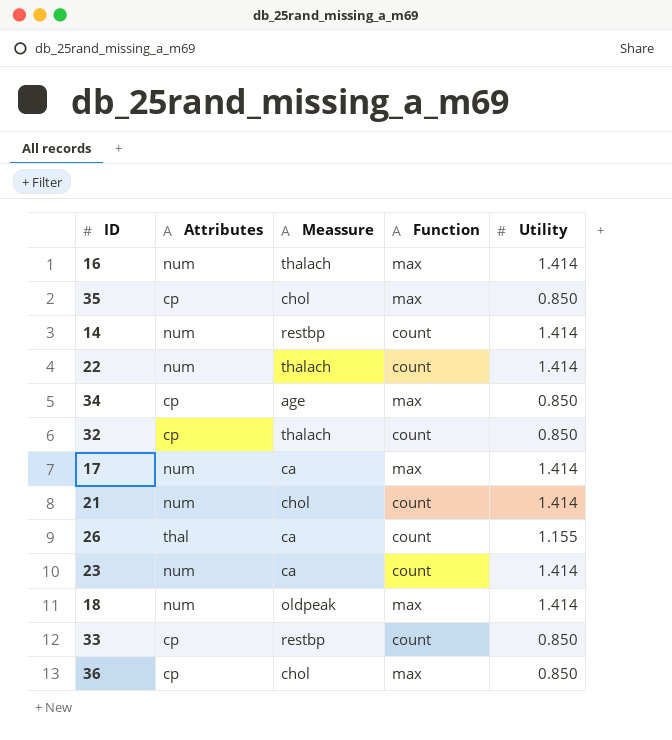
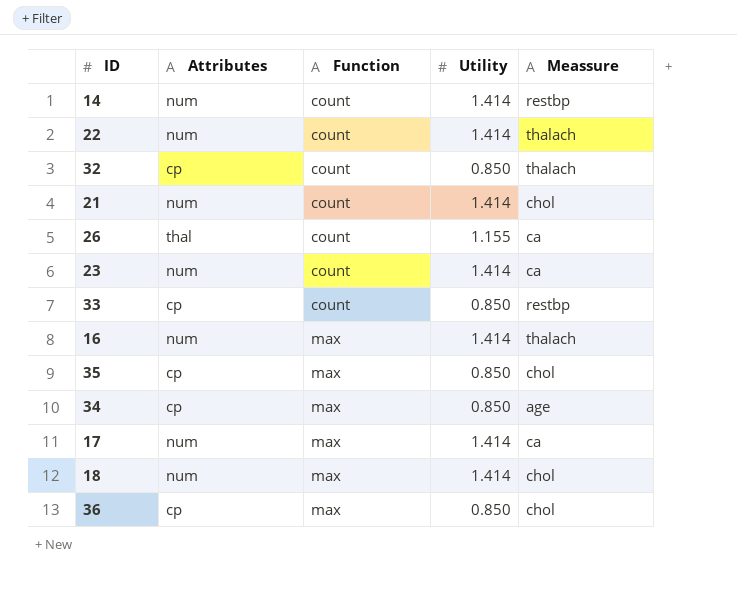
row order: none -> Function ascending
column Meassure | position: 3 -> 5
18 | Meassure: oldpeak -> chol

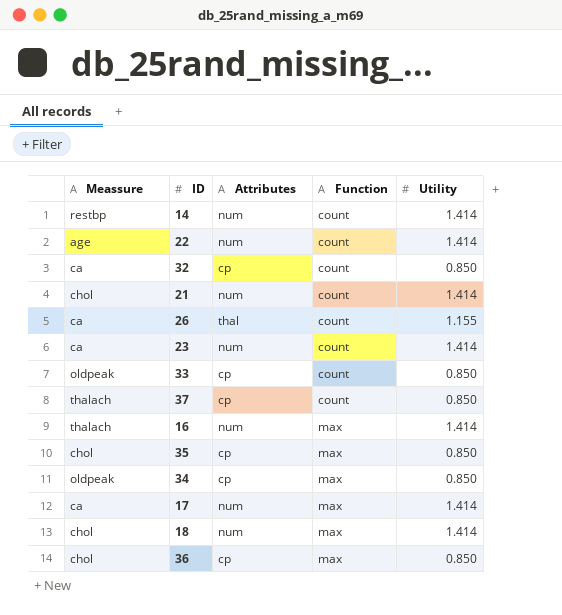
column Meassure | position: 5 -> 1
22 | Meassure: thalach -> age
32 | Meassure: thalach -> ca
33 | Meassure: restbp -> oldpeak
row 37: none -> thalach | cp | count | 0.850
34 | Meassure: age -> oldpeak

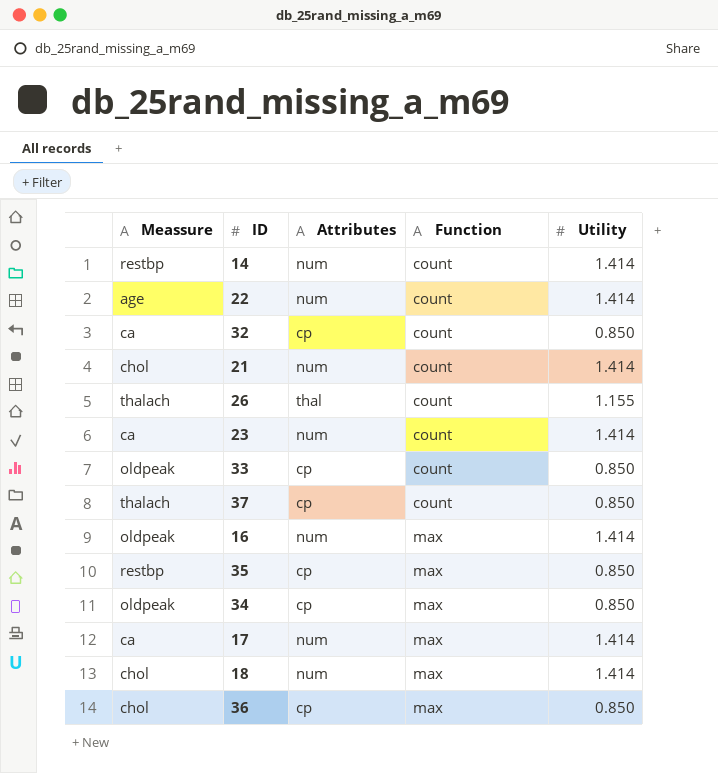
26 | Meassure: ca -> thalach
16 | Meassure: thalach -> oldpeak
35 | Meassure: chol -> restbp

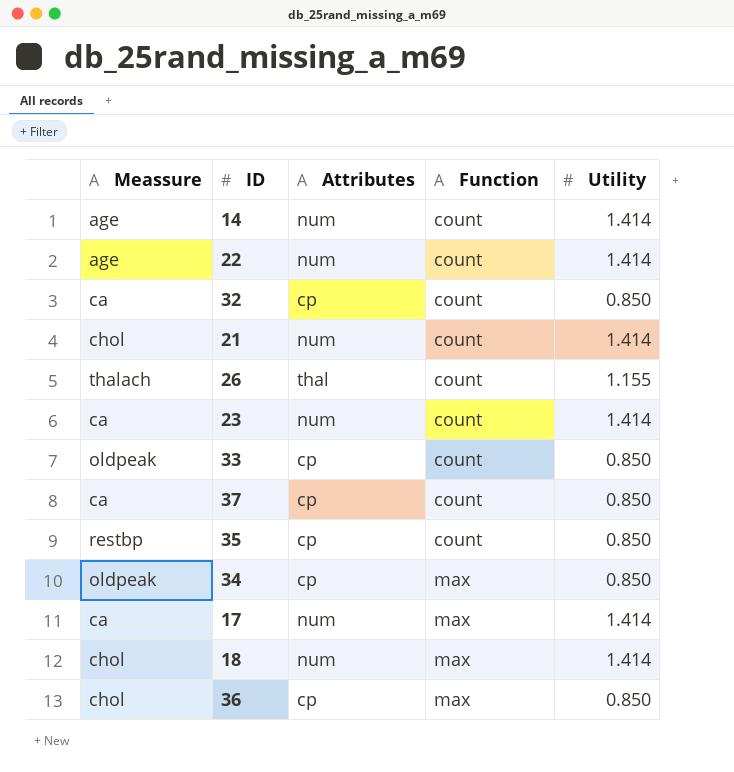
row 16: oldpeak | num | max | 1.414 -> none
14 | Meassure: restbp -> age
37 | Meassure: thalach -> ca
35 | Function: max -> count

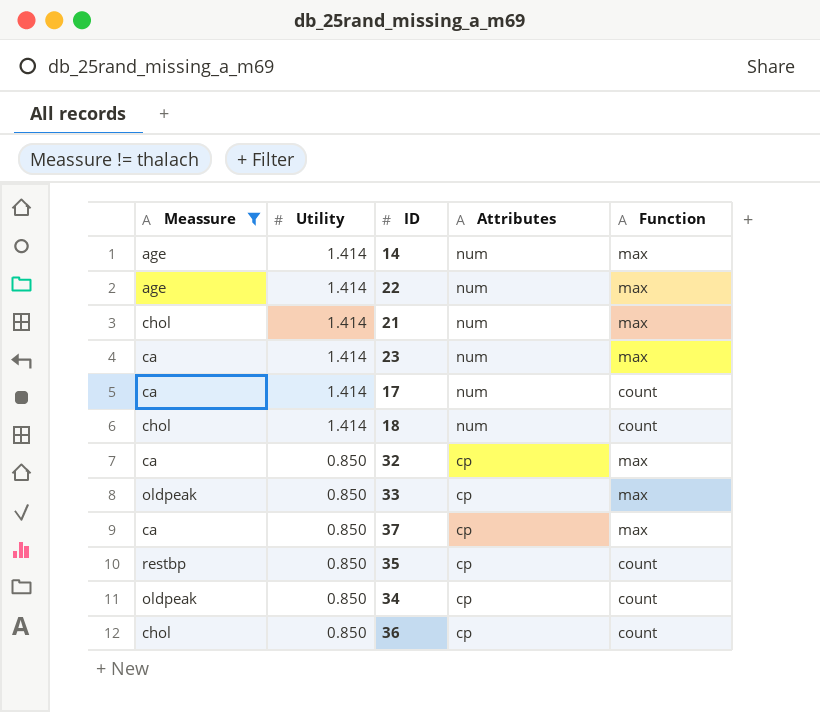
filter: none -> Meassure != thalach
row order: Function ascending -> Utility descending
column Utility | position: 5 -> 2
14 | Function: count -> max
22 | Function: count -> max
21 | Function: count -> max
23 | Function: count -> max
17 | Function: max -> count
18 | Function: max -> count
32 | Function: count -> max
33 | Function: count -> max
37 | Function: count -> max
34 | Function: max -> count
36 | Function: max -> count

